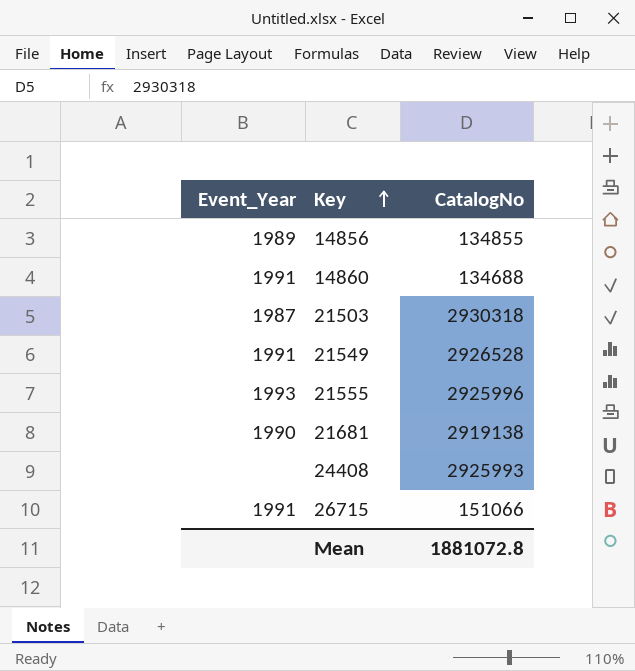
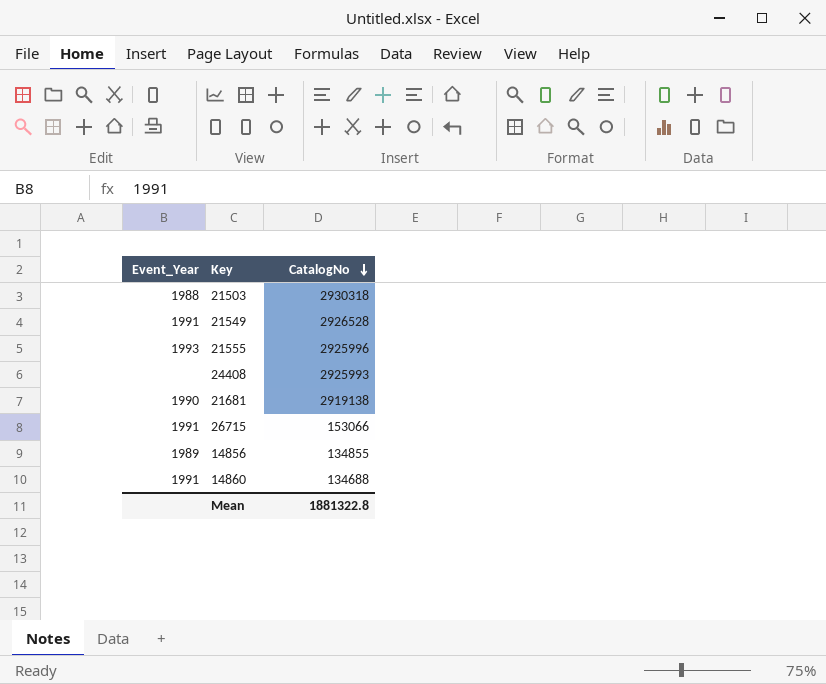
row order: Key ascending -> CatalogNo descending
21503 | Event_Year: 1987 -> 1988
26715 | CatalogNo: 151066 -> 153066
Mean | CatalogNo: 1881072.8 -> 1881322.8

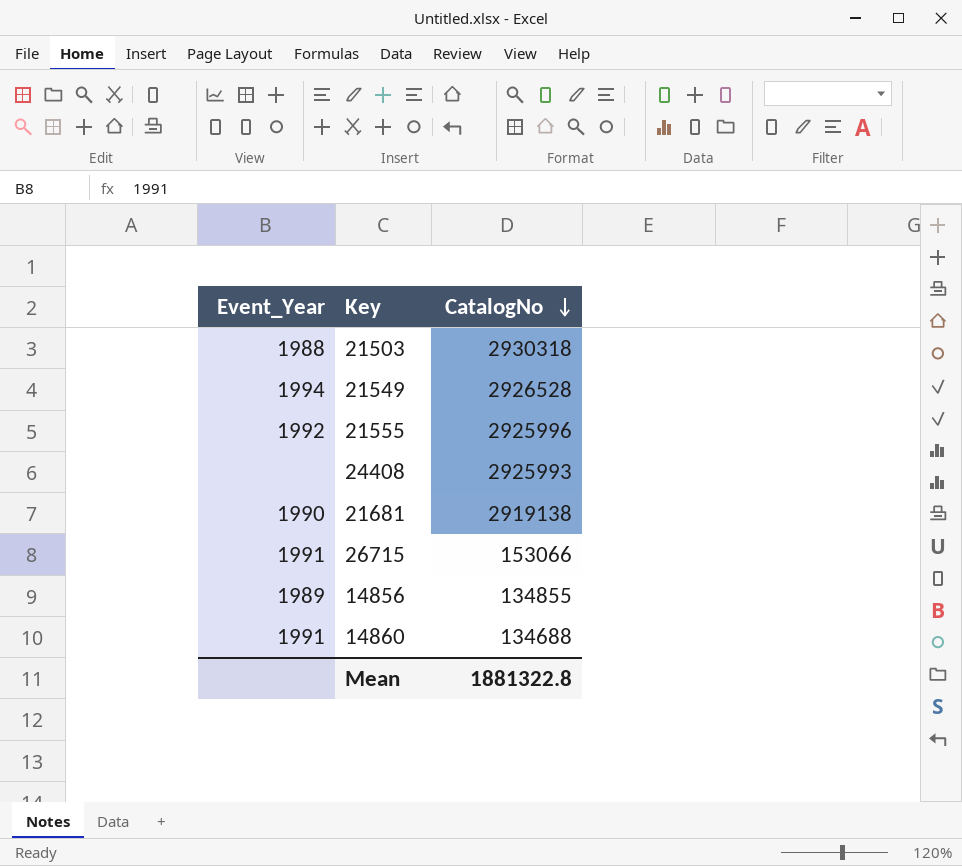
21549 | Event_Year: 1991 -> 1994
21555 | Event_Year: 1993 -> 1992

